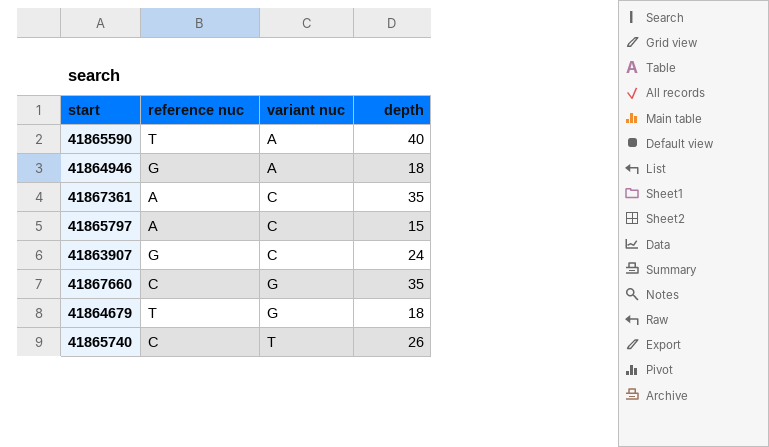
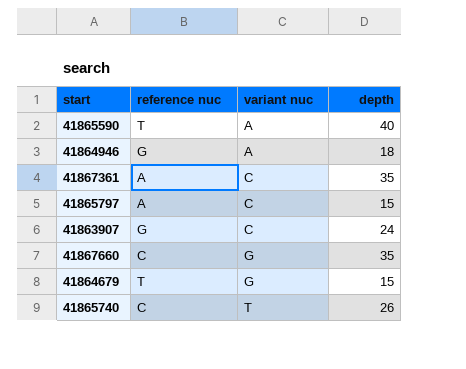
41864679 | depth: 18 -> 15

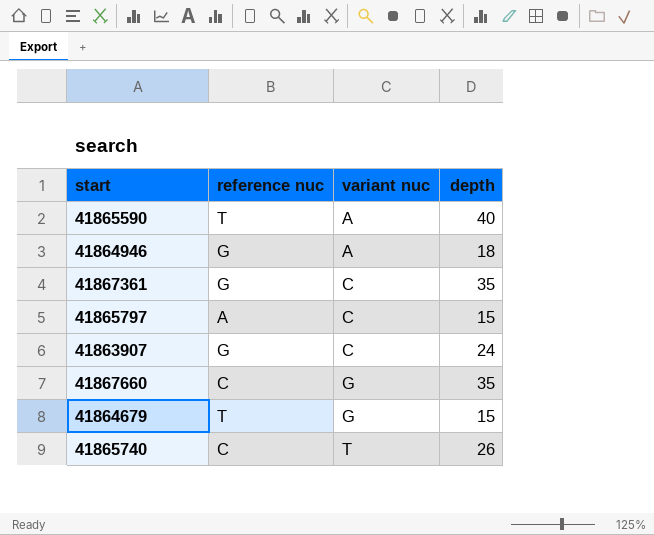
41867361 | reference nuc: A -> G

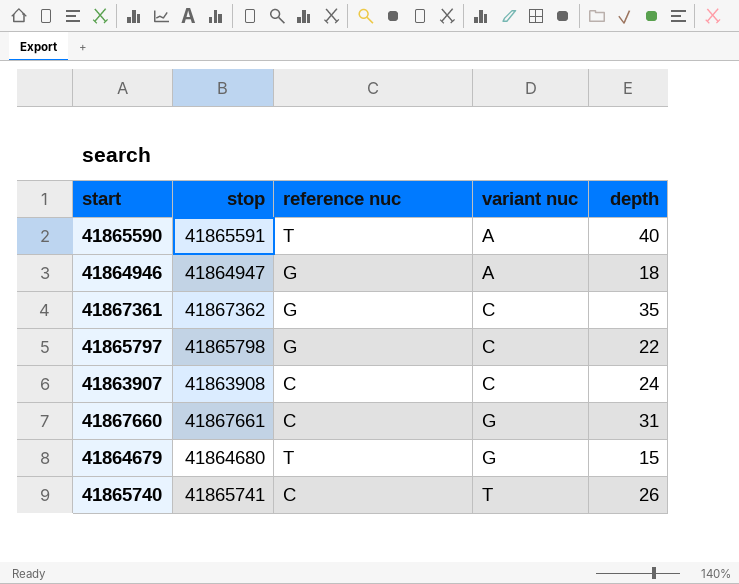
column stop | position: none -> 2
41865797 | reference nuc: A -> G
41865797 | depth: 15 -> 22
41863907 | reference nuc: G -> C
41867660 | depth: 35 -> 31

